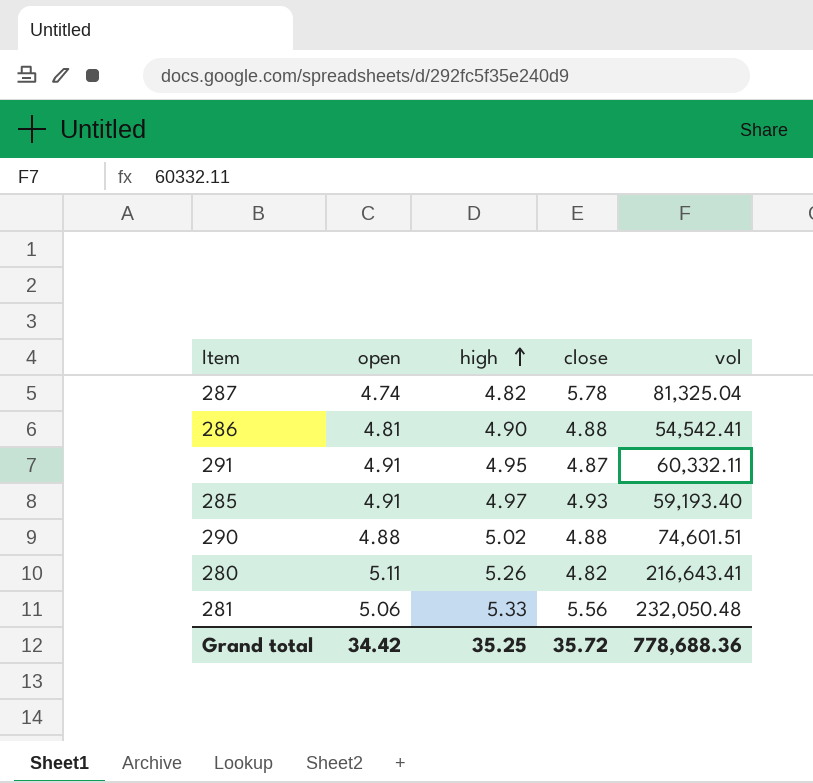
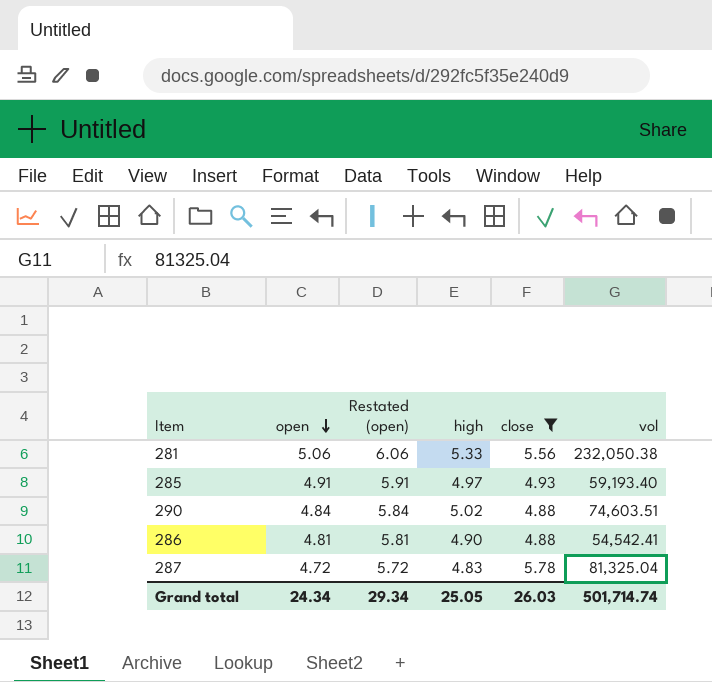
filter: none -> close >= 4.88
row order: high ascending -> open descending
column Restated (open) | formula: none -> [open] + 1
281 | vol: 232,050.48 -> 232,050.38
290 | open: 4.88 -> 4.84
290 | vol: 74,601.51 -> 74,603.51
287 | open: 4.74 -> 4.72
287 | high: 4.82 -> 4.83
Grand total | open: 34.42 -> 24.34
Grand total | high: 35.25 -> 25.05
Grand total | close: 35.72 -> 26.03
Grand total | vol: 778,688.36 -> 501,714.74

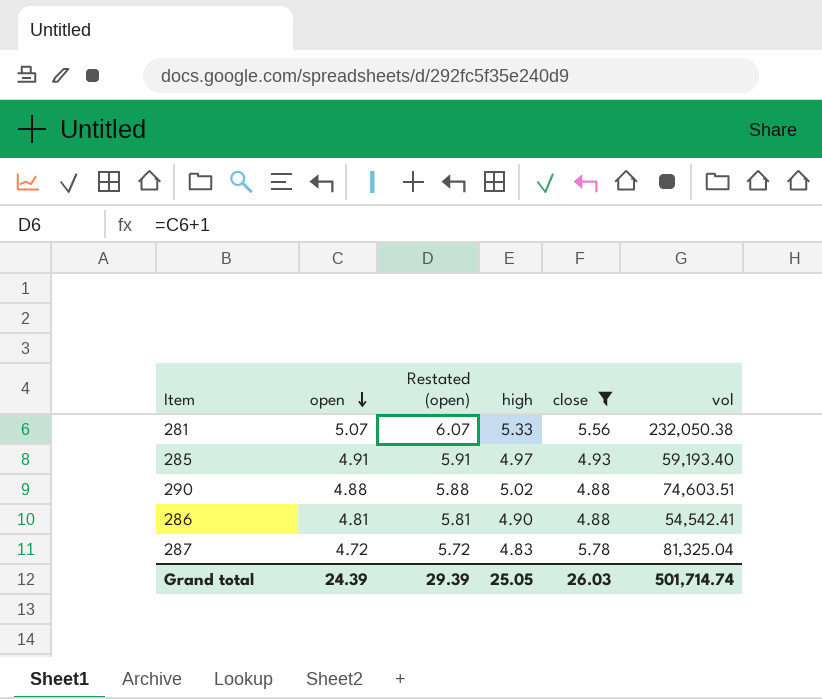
281 | open: 5.06 -> 5.07
281 | Restated (open): 6.06 -> 6.07
290 | open: 4.84 -> 4.88
290 | Restated (open): 5.84 -> 5.88
Grand total | open: 24.34 -> 24.39
Grand total | Restated (open): 29.34 -> 29.39

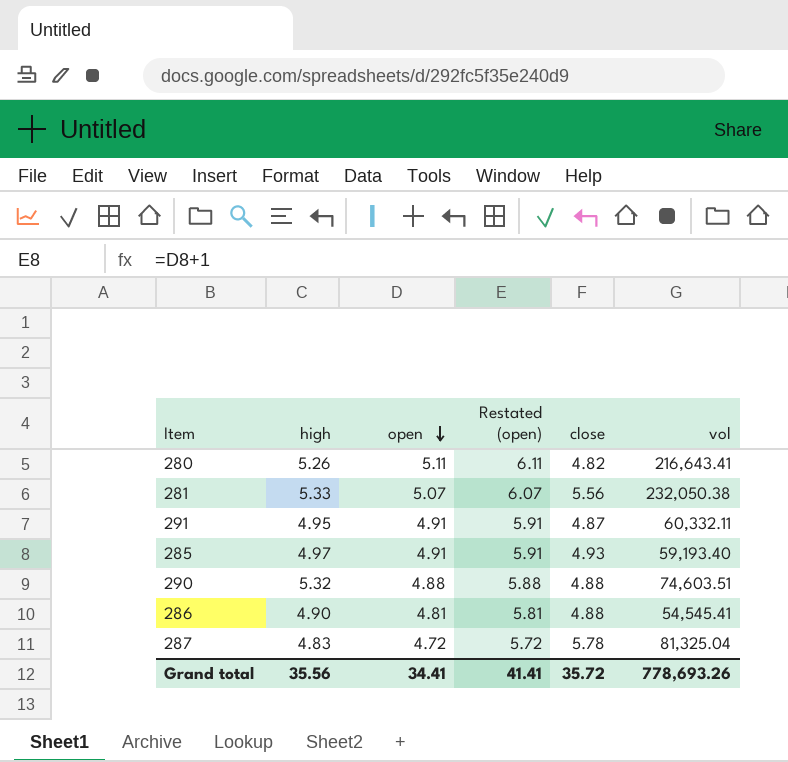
filter: close >= 4.88 -> none
column high | position: 4 -> 2
290 | high: 5.02 -> 5.32
286 | vol: 54,542.41 -> 54,545.41
Grand total | high: 25.05 -> 35.56
Grand total | open: 24.39 -> 34.41
Grand total | Restated (open): 29.39 -> 41.41
Grand total | close: 26.03 -> 35.72
Grand total | vol: 501,714.74 -> 778,693.26

